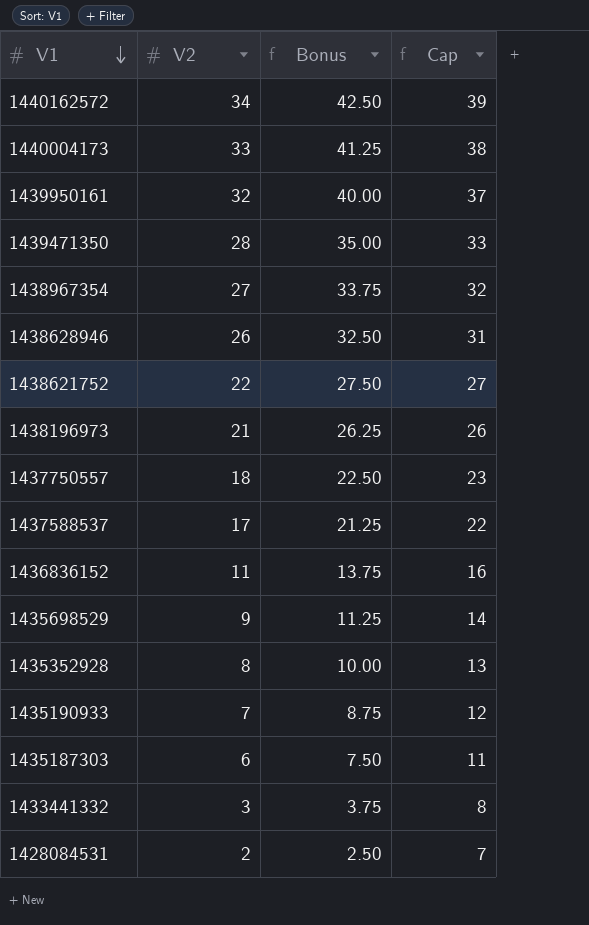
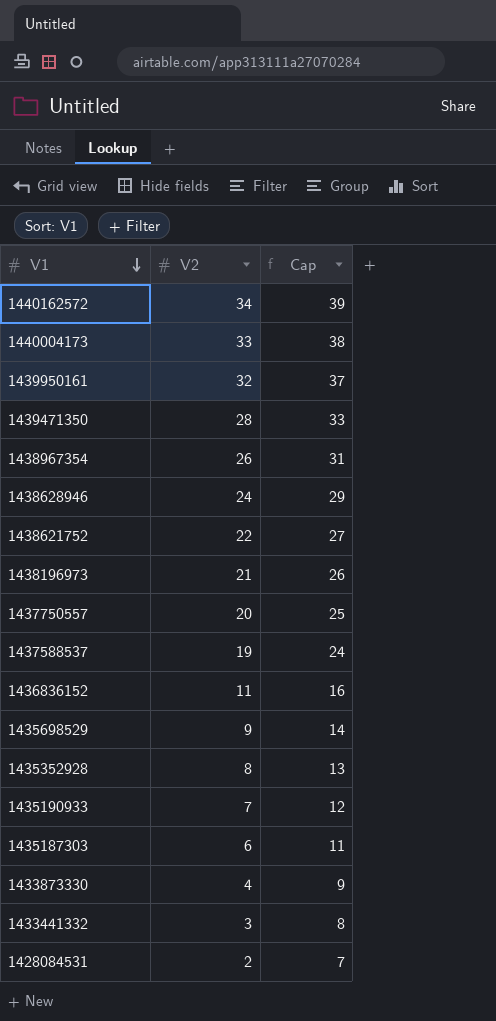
column Bonus | formula: [V2] * 1.25 -> none
1438967354 | V2: 27 -> 26
1438967354 | Cap: 32 -> 31
1438628946 | V2: 26 -> 24
1438628946 | Cap: 31 -> 29
1437750557 | V2: 18 -> 20
1437750557 | Cap: 23 -> 25
1437588537 | V2: 17 -> 19
1437588537 | Cap: 22 -> 24
row 1433873330: none -> 4 | 9

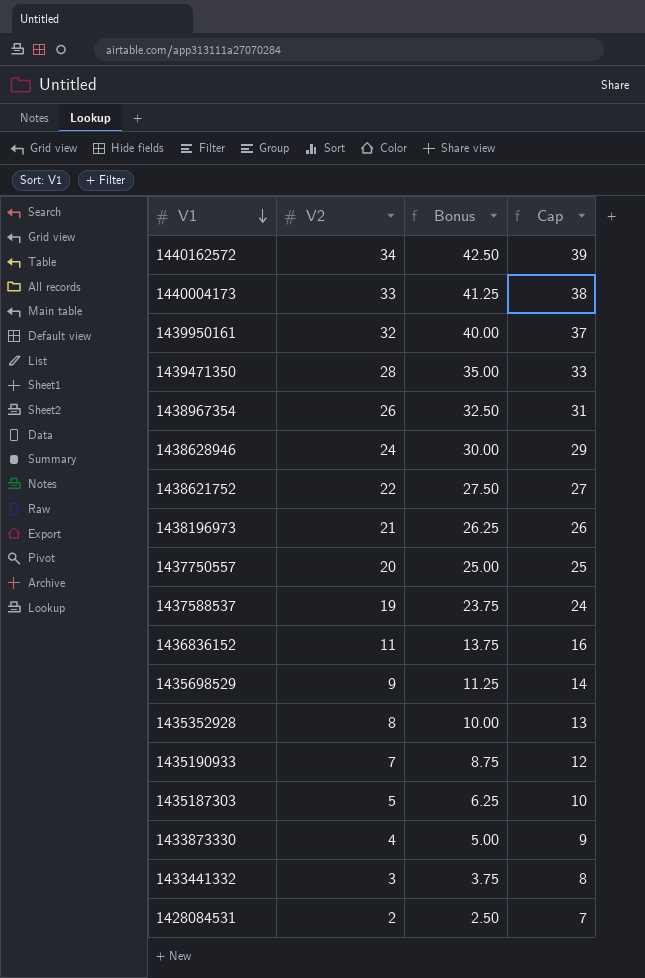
column Bonus | formula: none -> [V2] * 1.25
1435187303 | V2: 6 -> 5
1435187303 | Cap: 11 -> 10

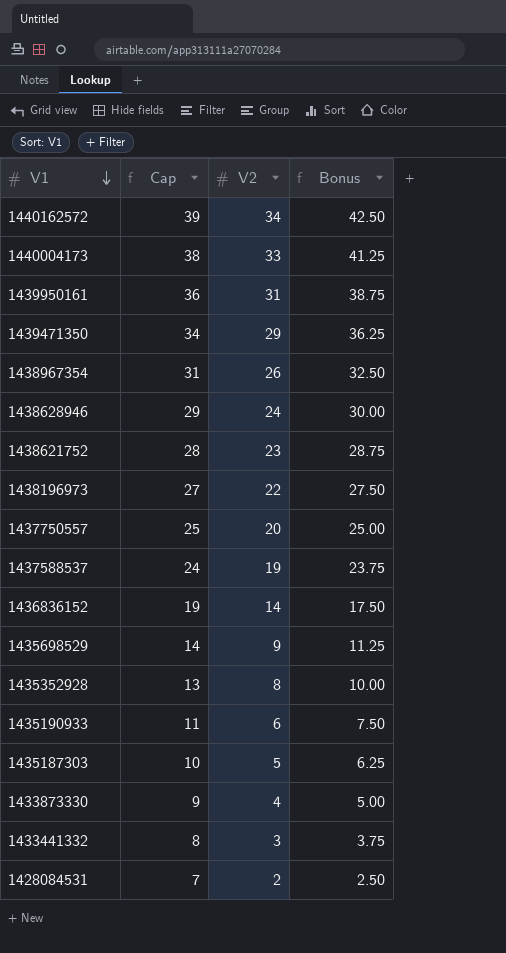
column Cap | position: 4 -> 2
1439950161 | Cap: 37 -> 36
1439950161 | V2: 32 -> 31
1439950161 | Bonus: 40.00 -> 38.75
1439471350 | Cap: 33 -> 34
1439471350 | V2: 28 -> 29
1439471350 | Bonus: 35.00 -> 36.25
1438621752 | Cap: 27 -> 28
1438621752 | V2: 22 -> 23
1438621752 | Bonus: 27.50 -> 28.75
1438196973 | Cap: 26 -> 27
1438196973 | V2: 21 -> 22
1438196973 | Bonus: 26.25 -> 27.50
1436836152 | Cap: 16 -> 19
1436836152 | V2: 11 -> 14
1436836152 | Bonus: 13.75 -> 17.50
1435190933 | Cap: 12 -> 11
1435190933 | V2: 7 -> 6
1435190933 | Bonus: 8.75 -> 7.50

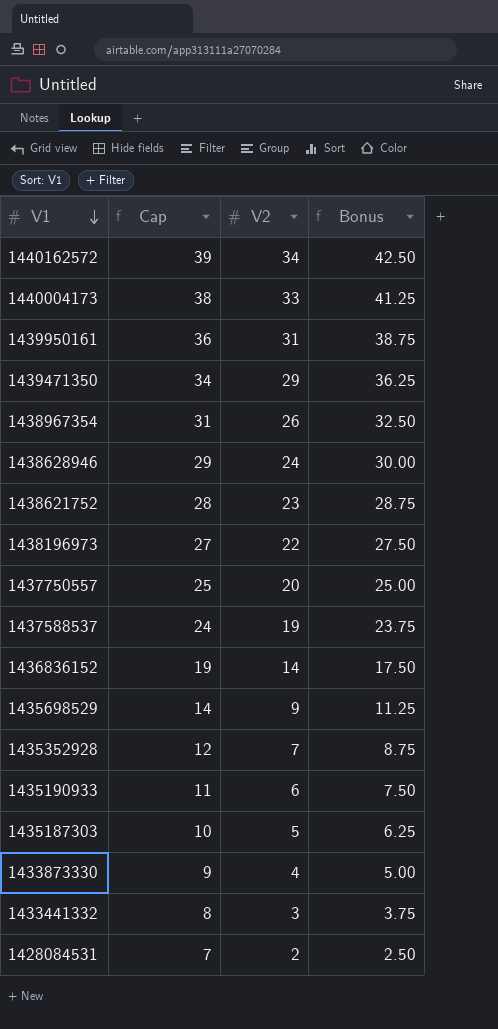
1435352928 | Cap: 13 -> 12
1435352928 | V2: 8 -> 7
1435352928 | Bonus: 10.00 -> 8.75

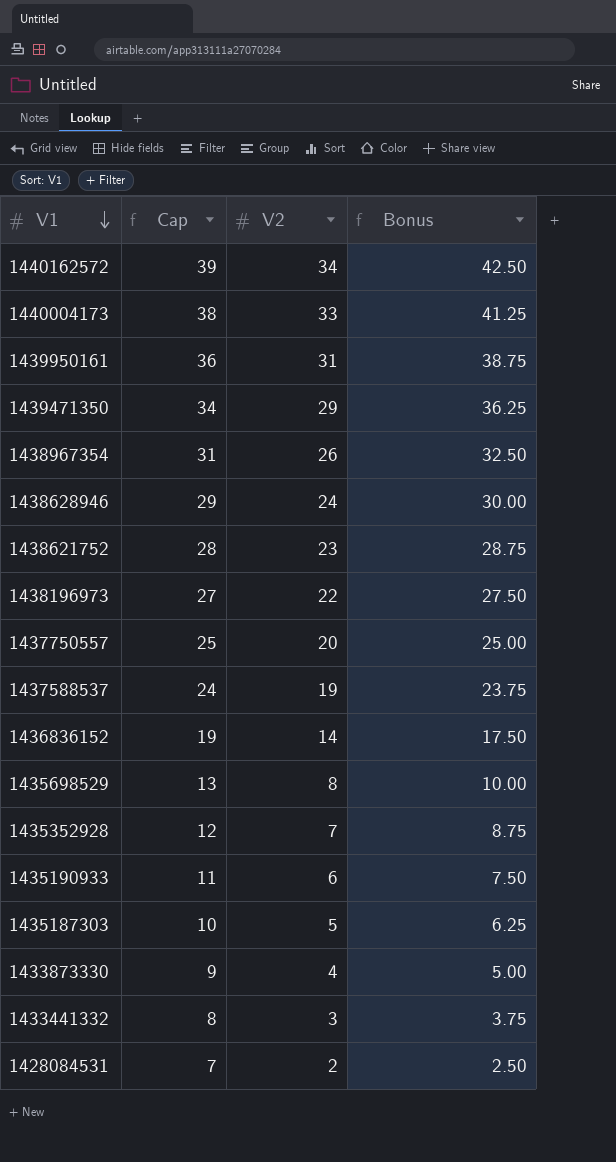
1435698529 | Cap: 14 -> 13
1435698529 | V2: 9 -> 8
1435698529 | Bonus: 11.25 -> 10.00

